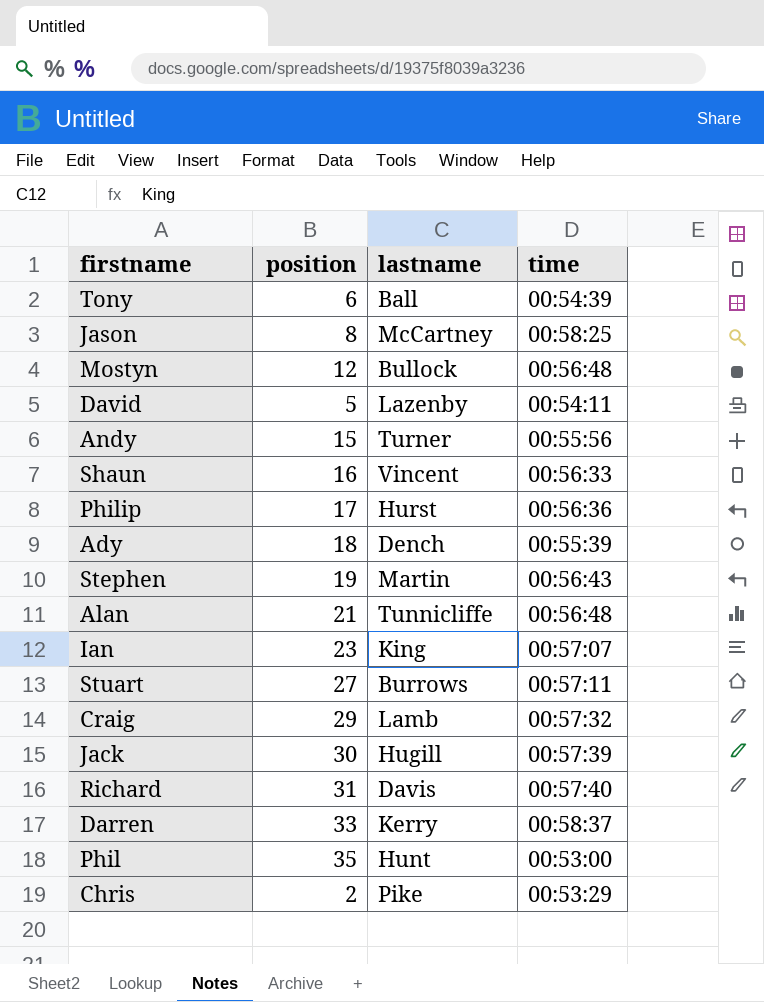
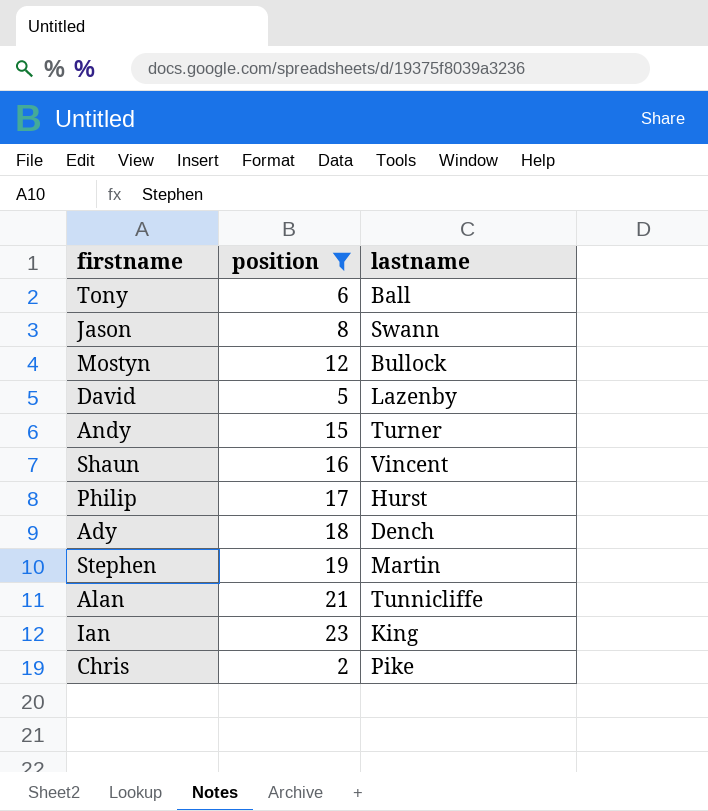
filter: none -> position <= 23
column time | position: 4 -> none
Jason | lastname: McCartney -> Swann

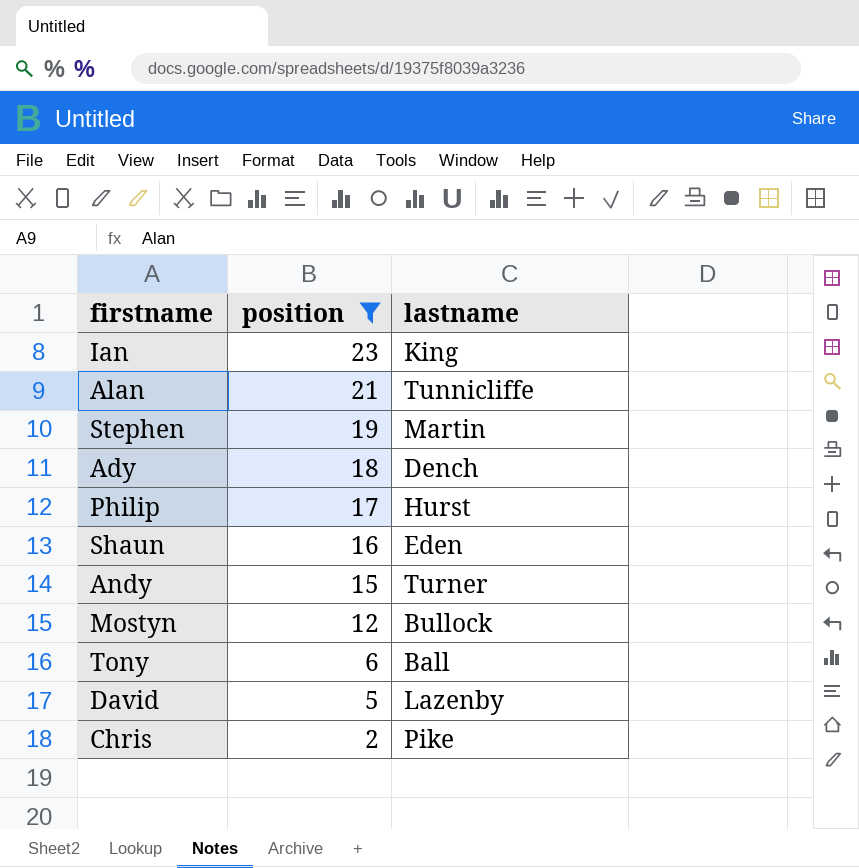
row order: none -> position descending
row Jason: 8 | Swann -> none
Shaun | lastname: Vincent -> Eden

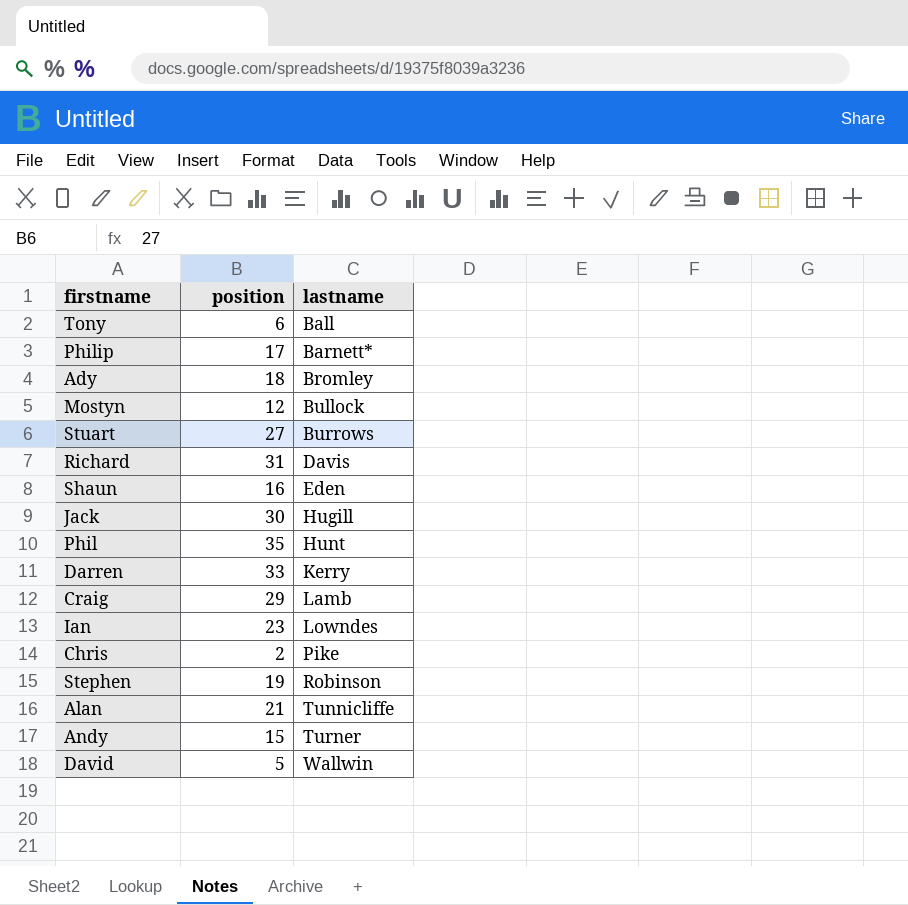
filter: position <= 23 -> none
row order: position descending -> lastname ascending
Philip | lastname: Hurst -> Barnett*
Ady | lastname: Dench -> Bromley
Ian | lastname: King -> Lowndes
Stephen | lastname: Martin -> Robinson
David | lastname: Lazenby -> Wallwin

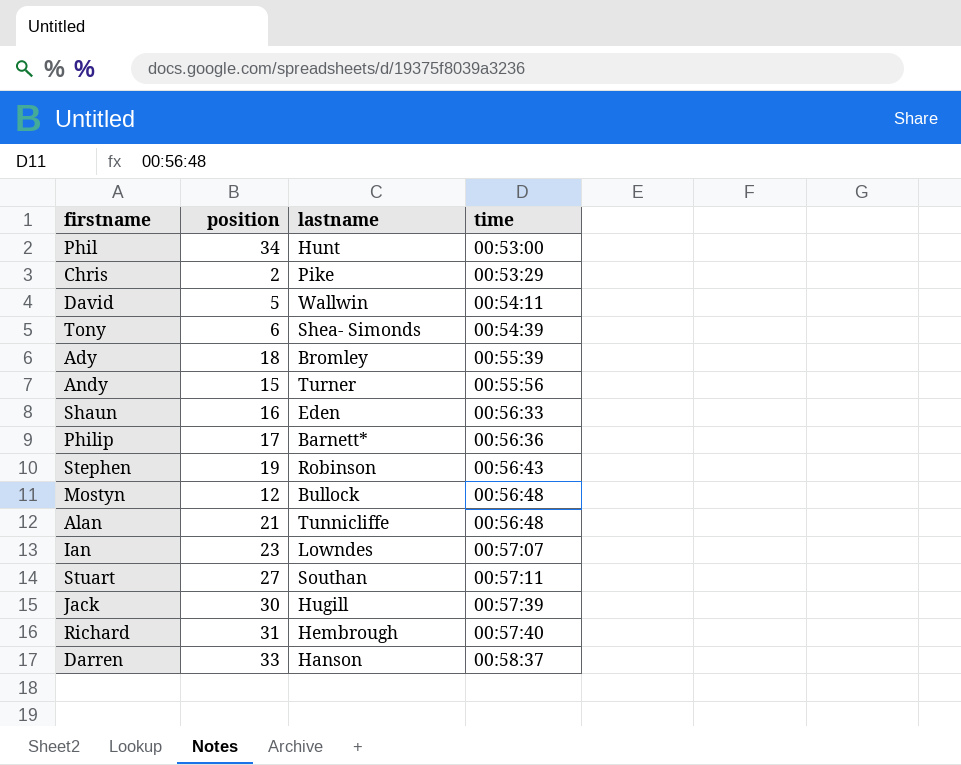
row order: lastname ascending -> time ascending
column time | position: none -> 4
row Craig: 29 | Lamb -> none
Phil | position: 35 -> 34
Tony | lastname: Ball -> Shea- Simonds
Stuart | lastname: Burrows -> Southan
Richard | lastname: Davis -> Hembrough
Darren | lastname: Kerry -> Hanson

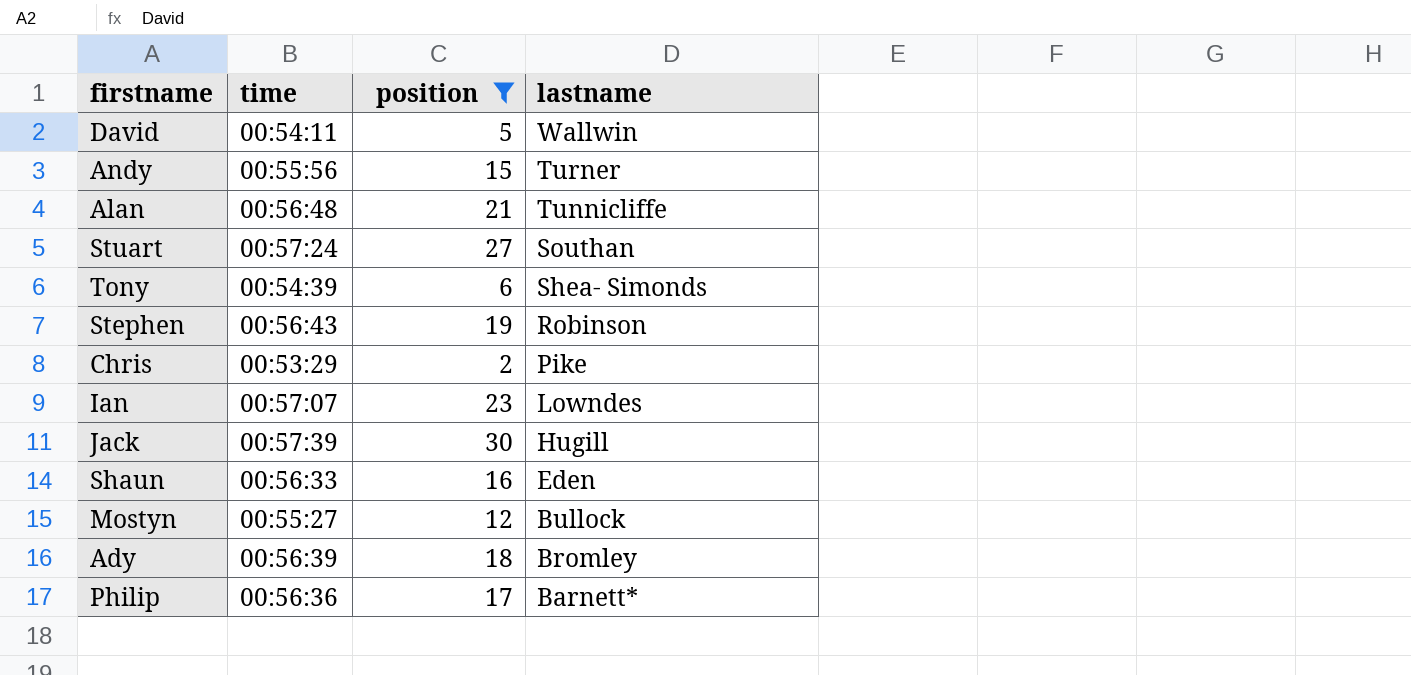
filter: none -> position <= 30
row order: time ascending -> lastname descending
column time | position: 4 -> 2
Stuart | time: 00:57:11 -> 00:57:24
Mostyn | time: 00:56:48 -> 00:55:27
Ady | time: 00:55:39 -> 00:56:39

